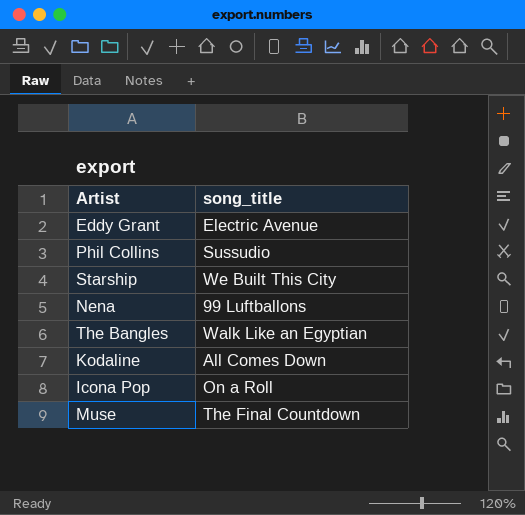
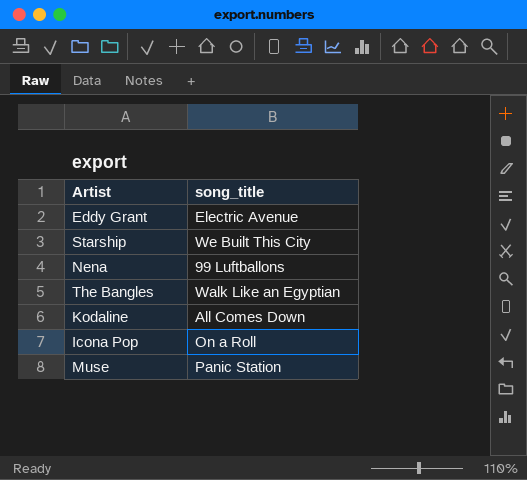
row Phil Collins: Sussudio -> none
Muse | song_title: The Final Countdown -> Panic Station

